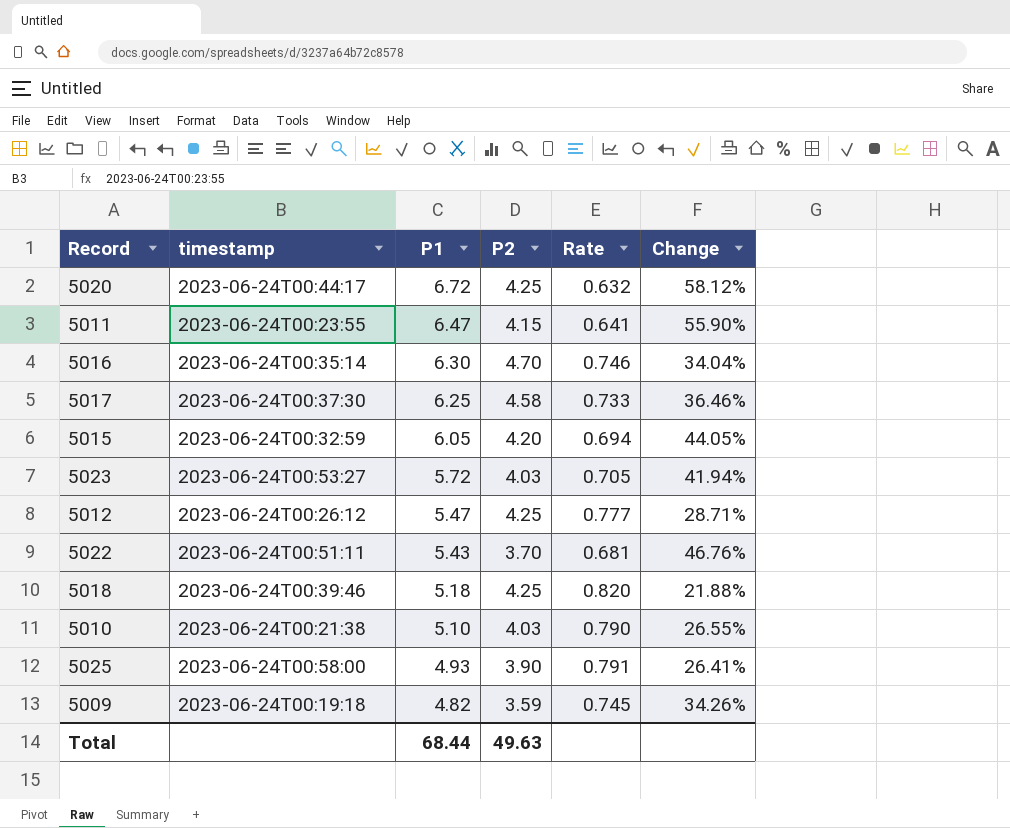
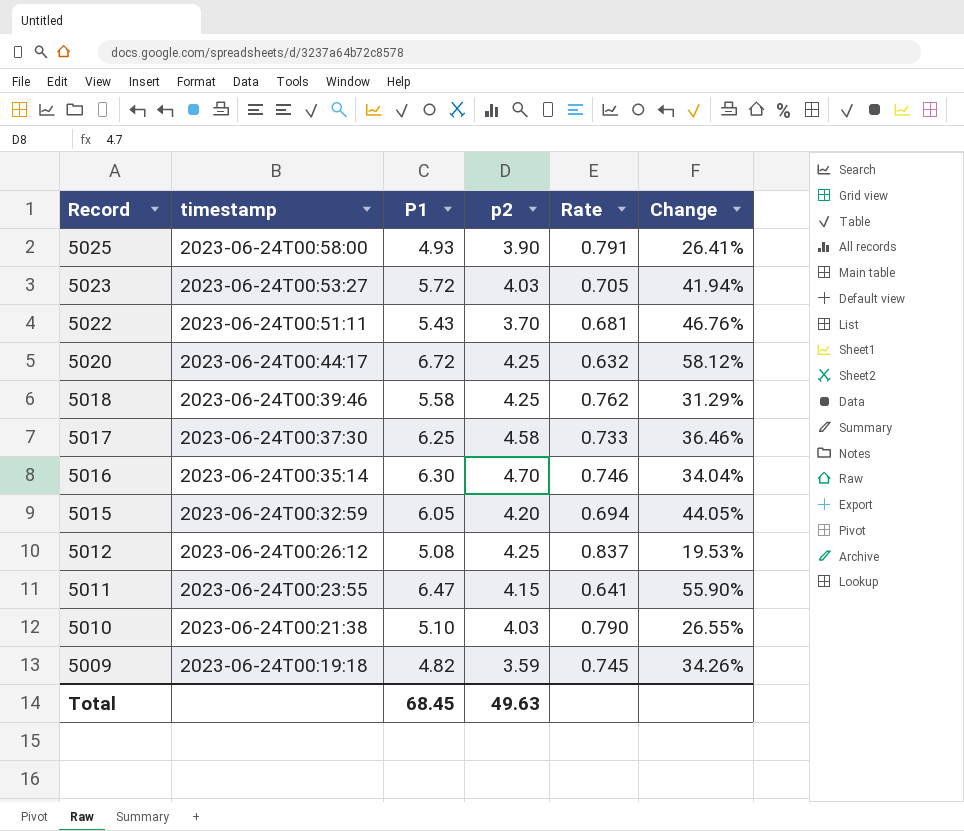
row order: P1 descending -> Record descending
column name: P2 -> p2
5018 | P1: 5.18 -> 5.58
5018 | Rate: 0.820 -> 0.762
5018 | Change: 21.88% -> 31.29%
5012 | P1: 5.47 -> 5.08
5012 | Rate: 0.777 -> 0.837
5012 | Change: 28.71% -> 19.53%
Total | P1: 68.44 -> 68.45

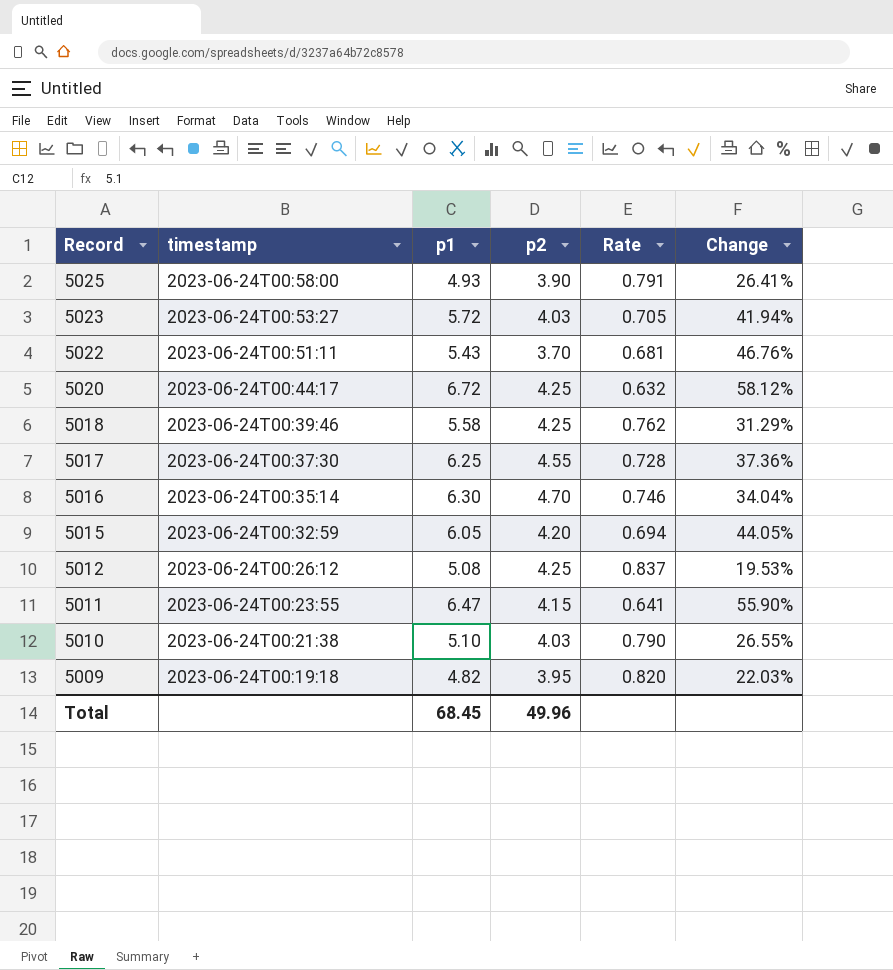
column name: P1 -> p1
5017 | p2: 4.58 -> 4.55
5017 | Rate: 0.733 -> 0.728
5017 | Change: 36.46% -> 37.36%
5009 | p2: 3.59 -> 3.95
5009 | Rate: 0.745 -> 0.820
5009 | Change: 34.26% -> 22.03%
Total | p2: 49.63 -> 49.96

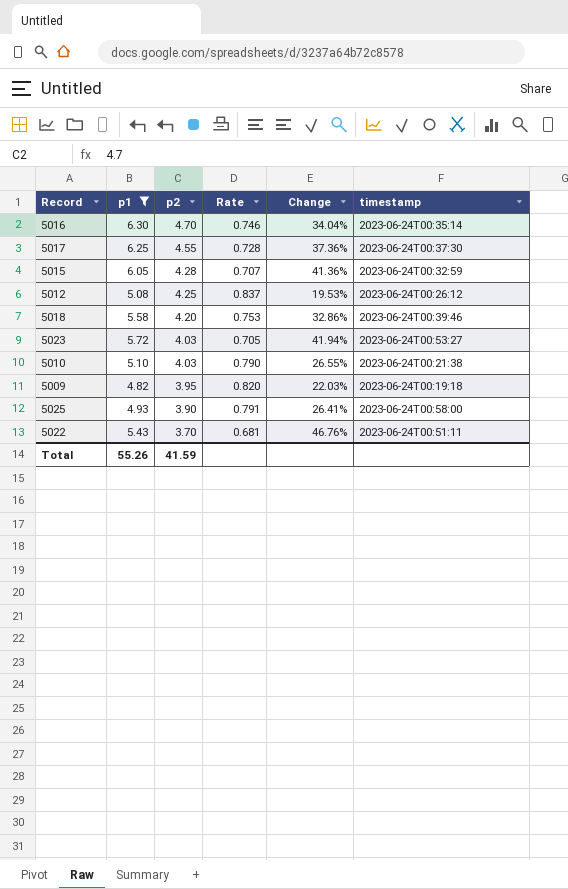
filter: none -> p1 <= 6.30
row order: Record descending -> p2 descending
column timestamp | position: 2 -> 6
5015 | p2: 4.20 -> 4.28
5015 | Rate: 0.694 -> 0.707
5015 | Change: 44.05% -> 41.36%
5018 | p2: 4.25 -> 4.20
5018 | Rate: 0.762 -> 0.753
5018 | Change: 31.29% -> 32.86%
Total | p1: 68.45 -> 55.26
Total | p2: 49.96 -> 41.59

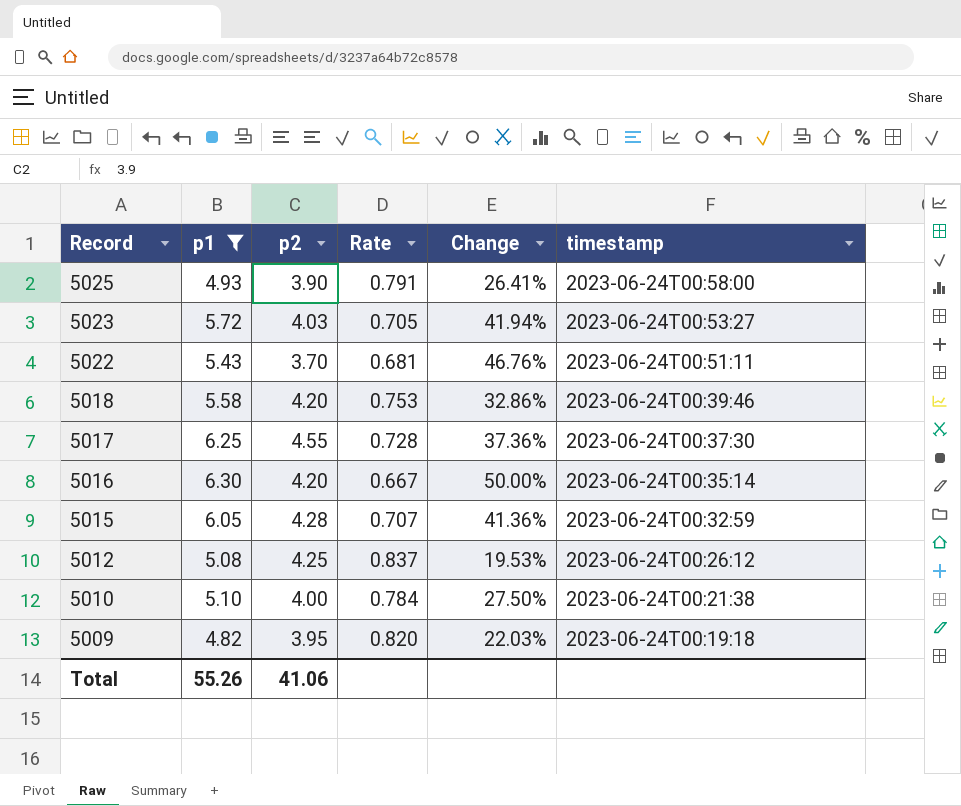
row order: p2 descending -> Record descending
5016 | p2: 4.70 -> 4.20
5016 | Rate: 0.746 -> 0.667
5016 | Change: 34.04% -> 50.00%
5010 | p2: 4.03 -> 4.00
5010 | Rate: 0.790 -> 0.784
5010 | Change: 26.55% -> 27.50%
Total | p2: 41.59 -> 41.06

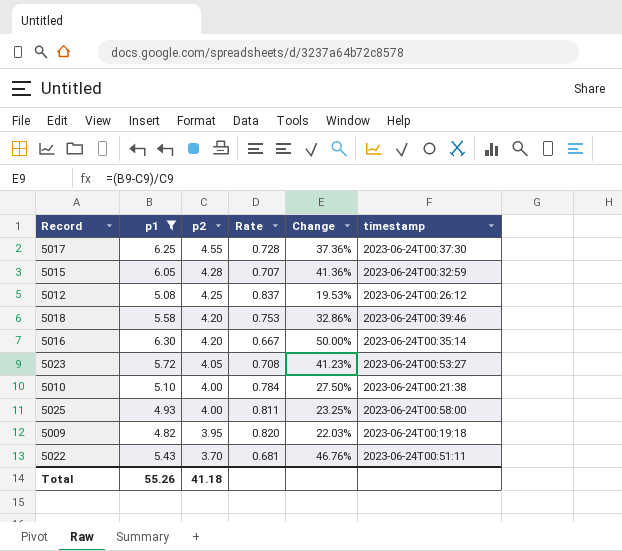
row order: Record descending -> p2 descending
5023 | p2: 4.03 -> 4.05
5023 | Rate: 0.705 -> 0.708
5023 | Change: 41.94% -> 41.23%
5025 | p2: 3.90 -> 4.00
5025 | Rate: 0.791 -> 0.811
5025 | Change: 26.41% -> 23.25%
Total | p2: 41.06 -> 41.18

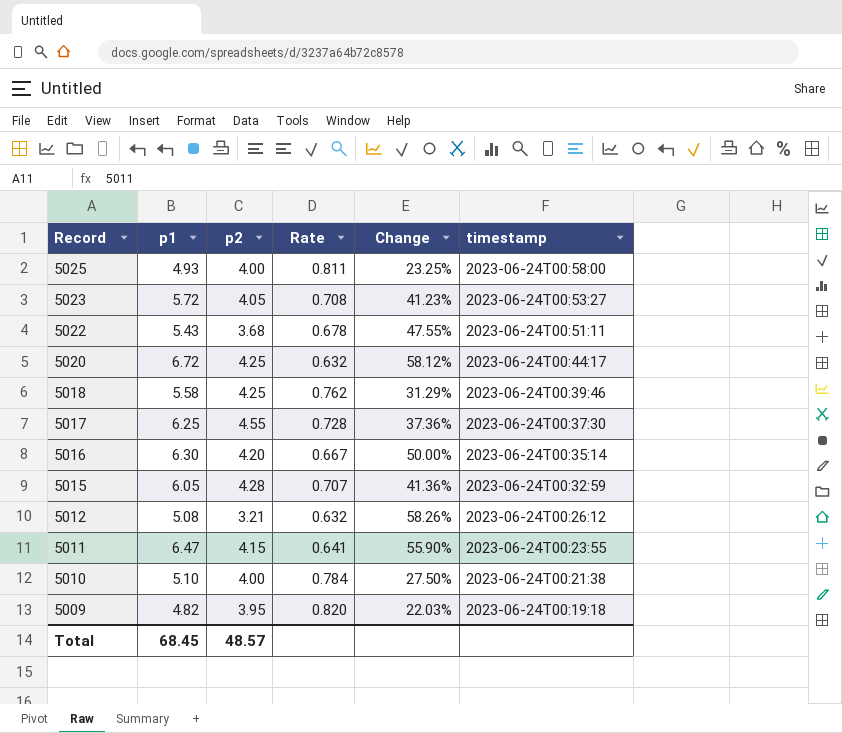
filter: p1 <= 6.30 -> none
row order: p2 descending -> Record descending
5022 | p2: 3.70 -> 3.68
5022 | Rate: 0.681 -> 0.678
5022 | Change: 46.76% -> 47.55%
5018 | p2: 4.20 -> 4.25
5018 | Rate: 0.753 -> 0.762
5018 | Change: 32.86% -> 31.29%
5012 | p2: 4.25 -> 3.21
5012 | Rate: 0.837 -> 0.632
5012 | Change: 19.53% -> 58.26%
Total | p1: 55.26 -> 68.45
Total | p2: 41.18 -> 48.57

